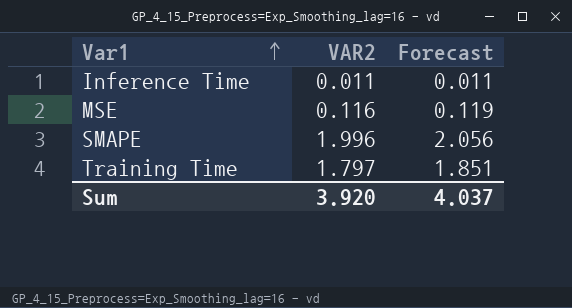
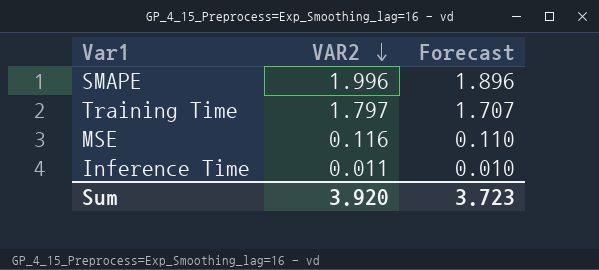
row order: Var1 ascending -> VAR2 descending
column Forecast | formula: [VAR2] * 1.03 -> [VAR2] * 0.95
Sum | Forecast: 4.037 -> 3.723

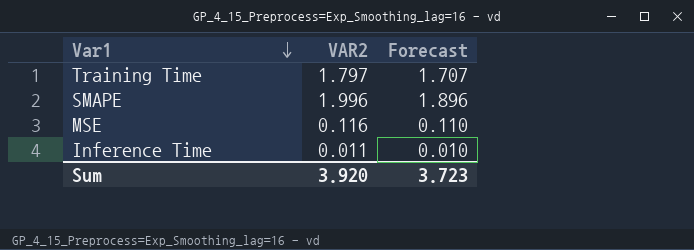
row order: VAR2 descending -> Var1 descending

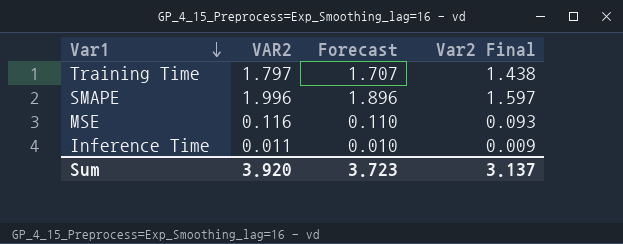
column Var2 Final | formula: none -> [VAR2] * 0.8

